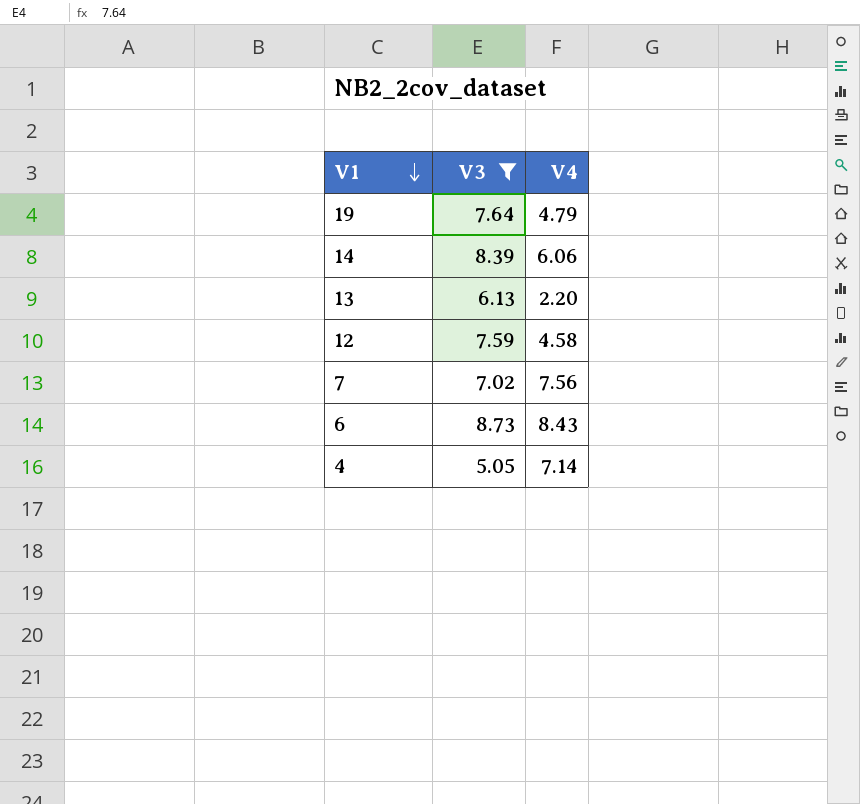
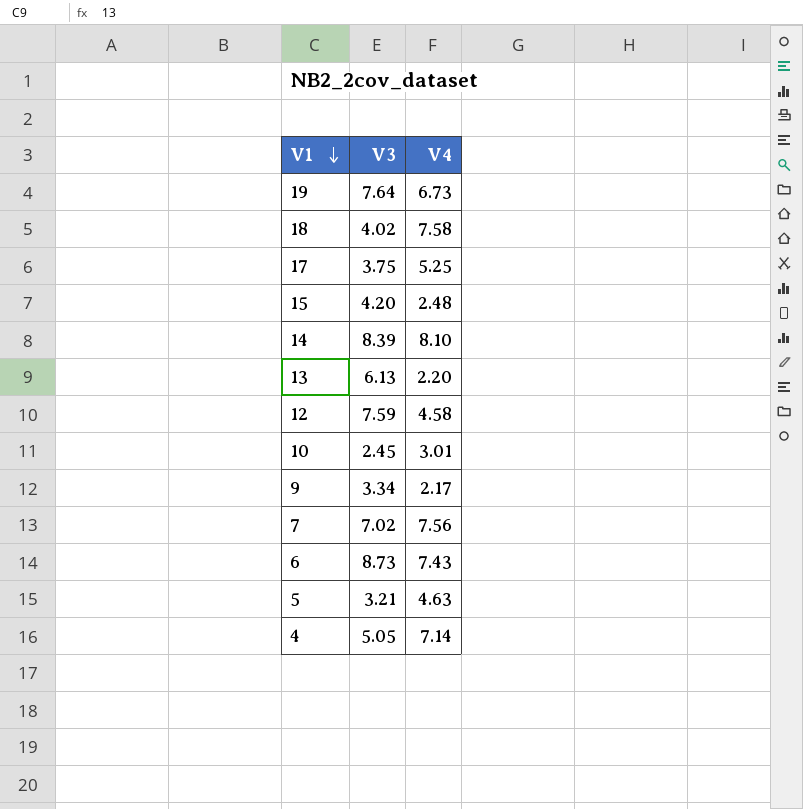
filter: V3 >= 5.05 -> none
19 | V4: 4.79 -> 6.73
14 | V4: 6.06 -> 8.10
6 | V4: 8.43 -> 7.43

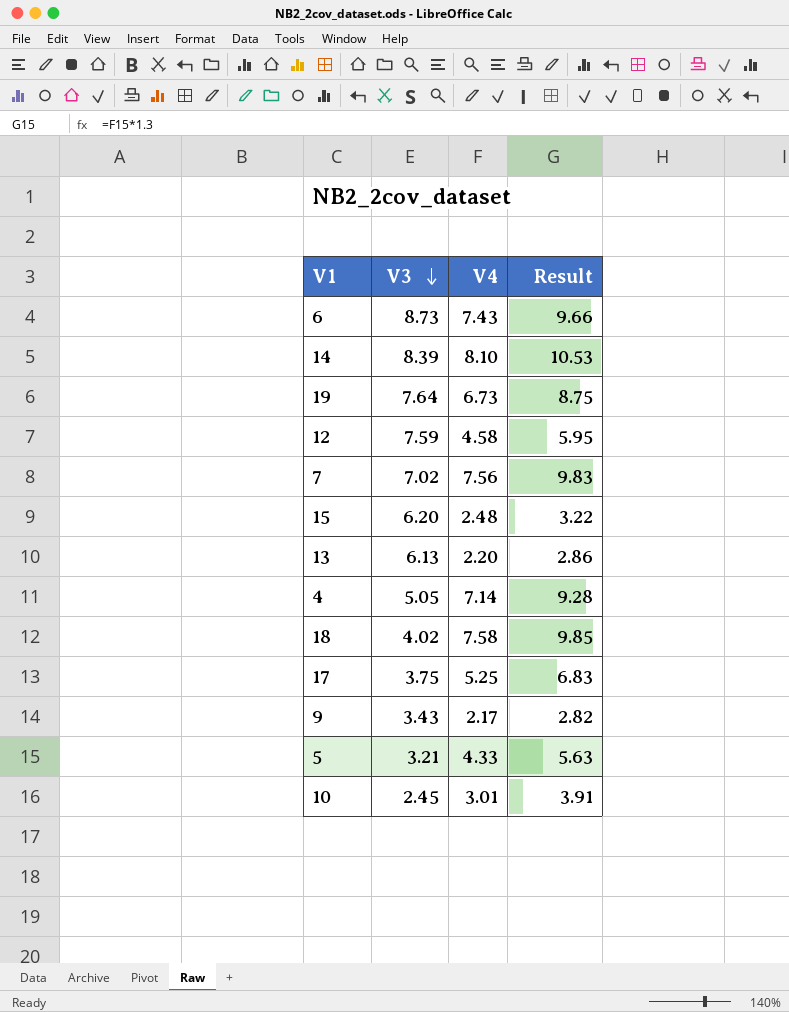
row order: V1 descending -> V3 descending
column Result | formula: none -> [V4] * 1.3
15 | V3: 4.20 -> 6.20
9 | V3: 3.34 -> 3.43
5 | V4: 4.63 -> 4.33

